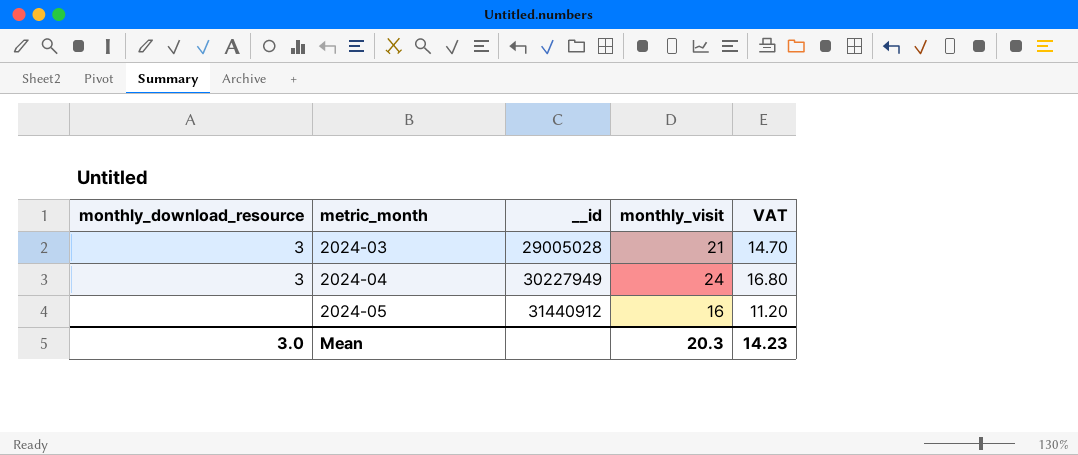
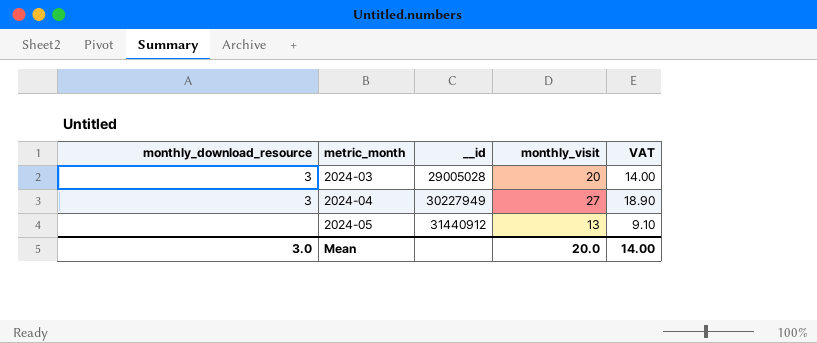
2024-03 | monthly_visit: 21 -> 20
2024-03 | VAT: 14.70 -> 14.00
2024-04 | monthly_visit: 24 -> 27
2024-04 | VAT: 16.80 -> 18.90
2024-05 | monthly_visit: 16 -> 13
2024-05 | VAT: 11.20 -> 9.10
Mean | monthly_visit: 20.3 -> 20.0
Mean | VAT: 14.23 -> 14.00

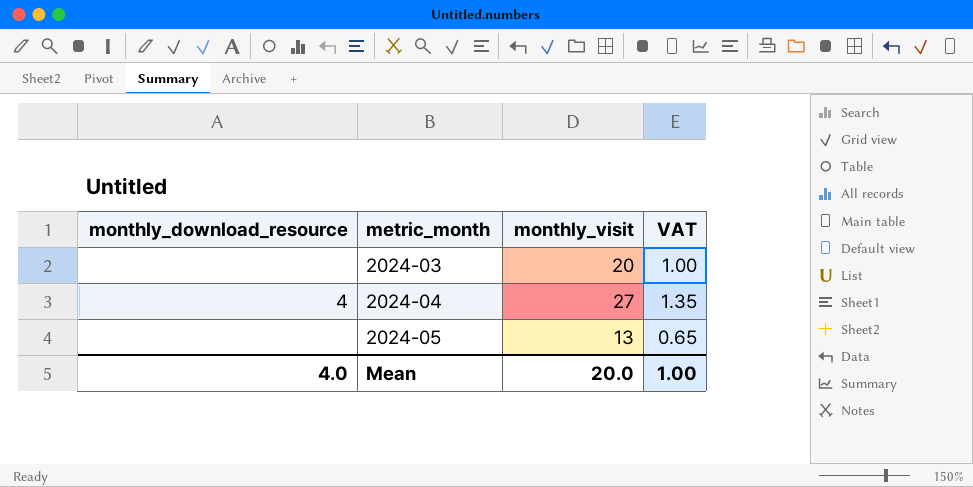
column __id | position: 3 -> none
column VAT | formula: [monthly_visit] * 0.7 -> [monthly_visit] * 0.05
2024-03 | monthly_download_resource: 3 -> none
2024-04 | monthly_download_resource: 3 -> 4
Mean | monthly_download_resource: 3.0 -> 4.0
Mean | VAT: 14.00 -> 1.00

